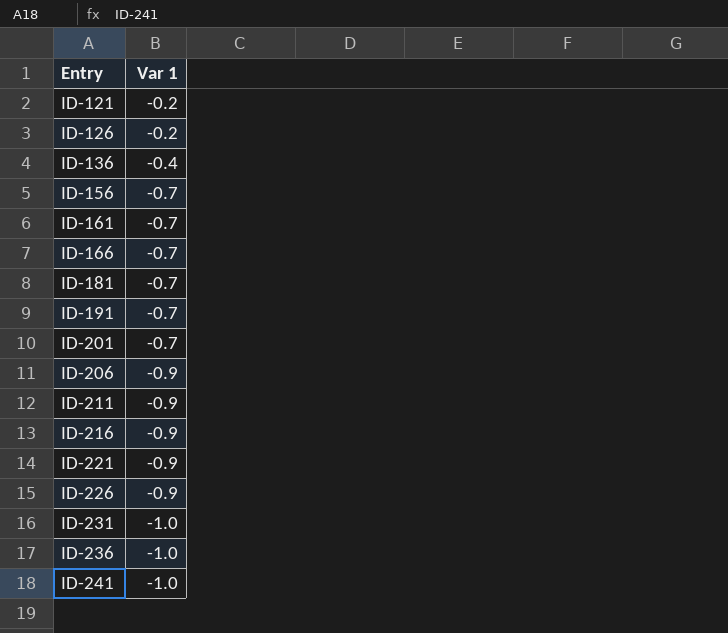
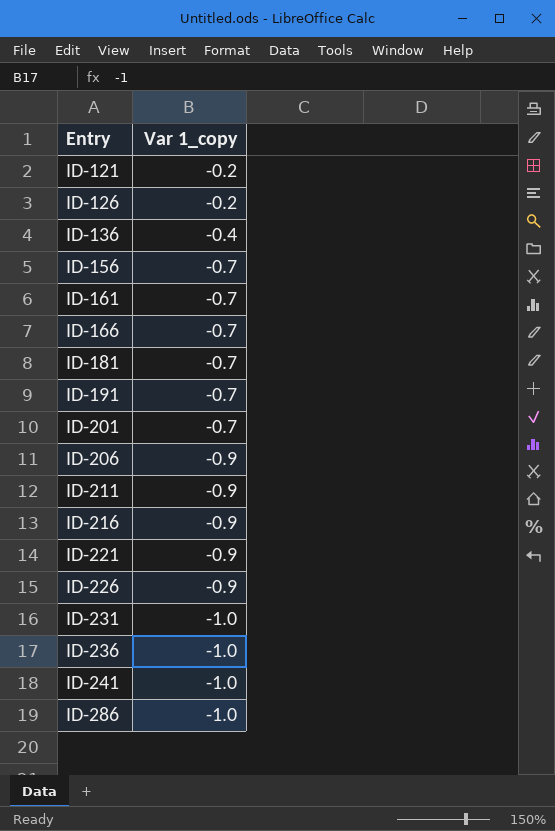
column name: Var 1 -> Var 1_copy
row ID-286: none -> -1.0

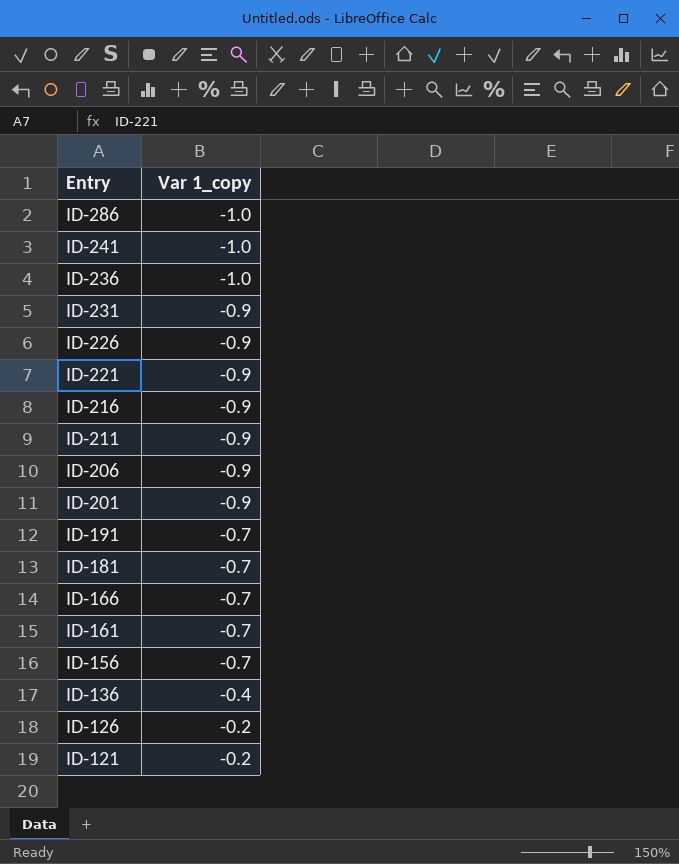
row order: Entry ascending -> Entry descending
ID-231 | Var 1_copy: -1.0 -> -0.9
ID-201 | Var 1_copy: -0.7 -> -0.9

